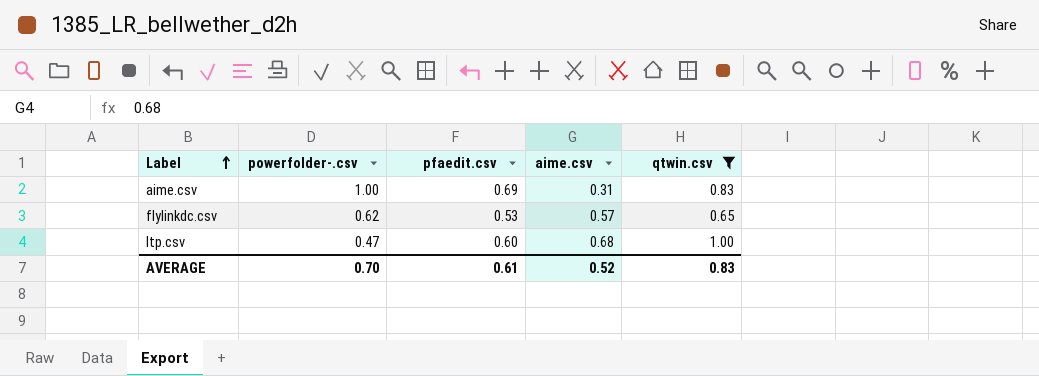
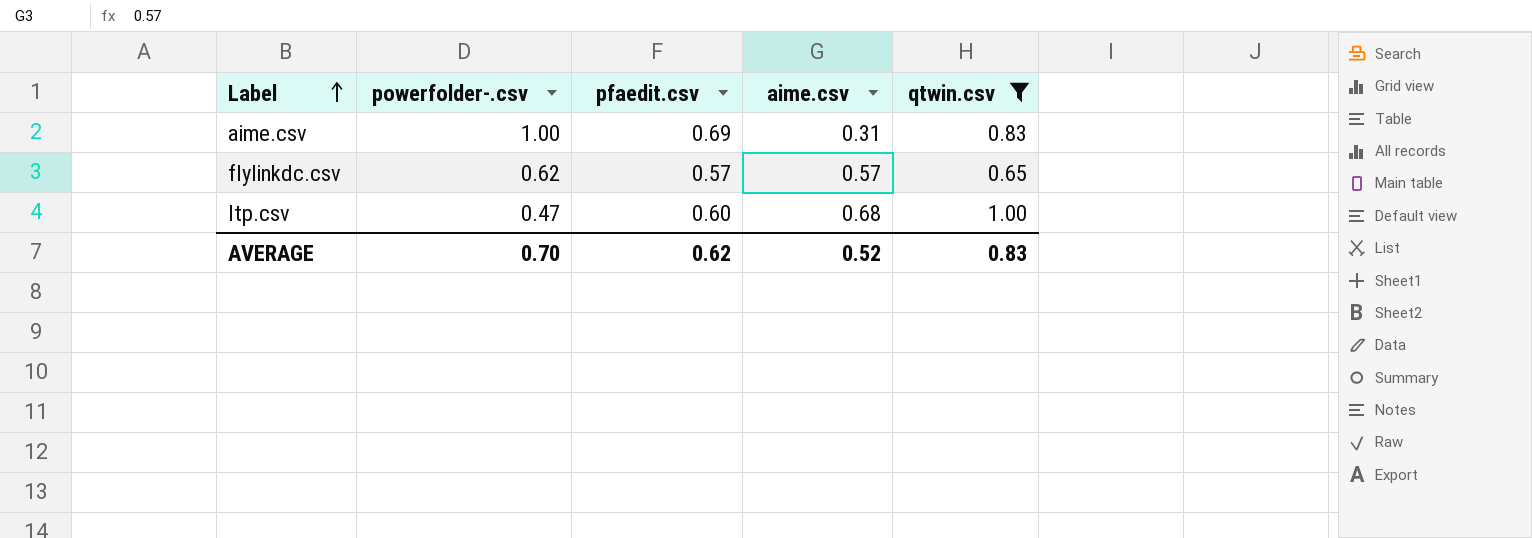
flylinkdc.csv | pfaedit.csv: 0.53 -> 0.57
AVERAGE | pfaedit.csv: 0.61 -> 0.62

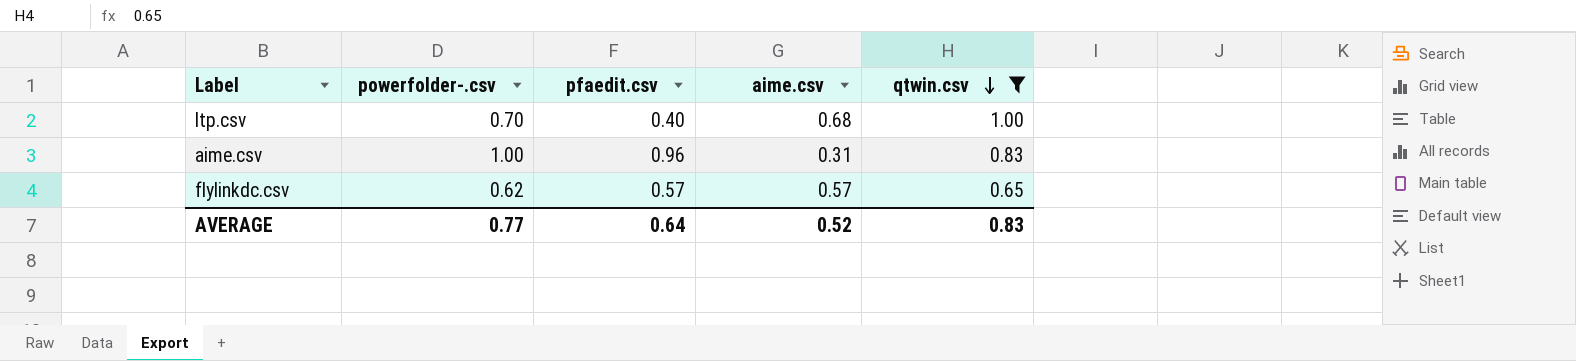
row order: Label ascending -> qtwin.csv descending
ltp.csv | powerfolder-.csv: 0.47 -> 0.70
ltp.csv | pfaedit.csv: 0.60 -> 0.40
aime.csv | pfaedit.csv: 0.69 -> 0.96
AVERAGE | powerfolder-.csv: 0.70 -> 0.77
AVERAGE | pfaedit.csv: 0.62 -> 0.64

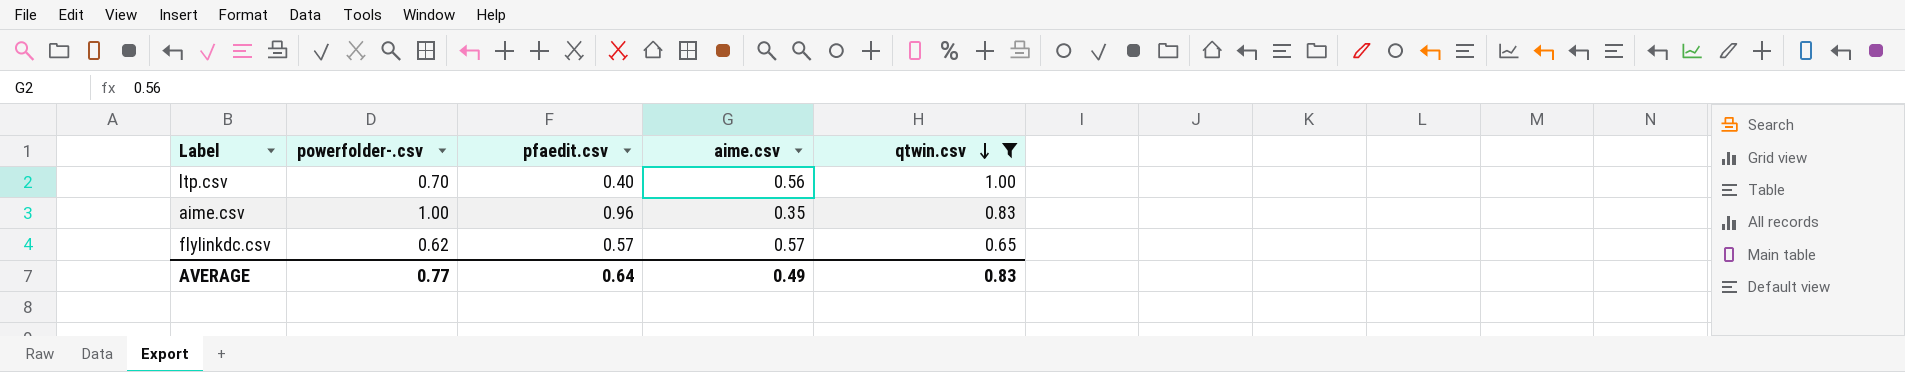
ltp.csv | aime.csv: 0.68 -> 0.56
aime.csv | aime.csv: 0.31 -> 0.35
AVERAGE | aime.csv: 0.52 -> 0.49

